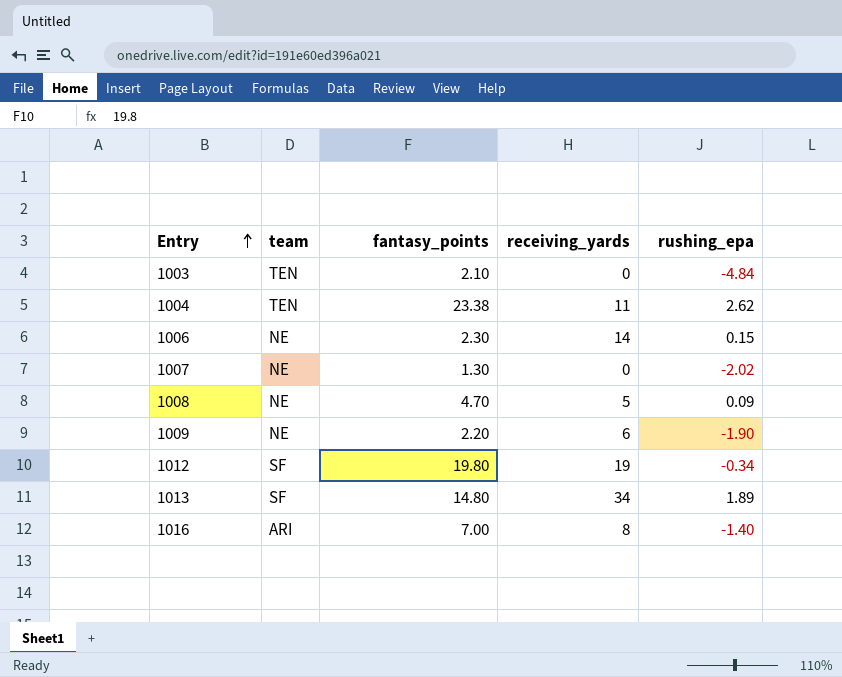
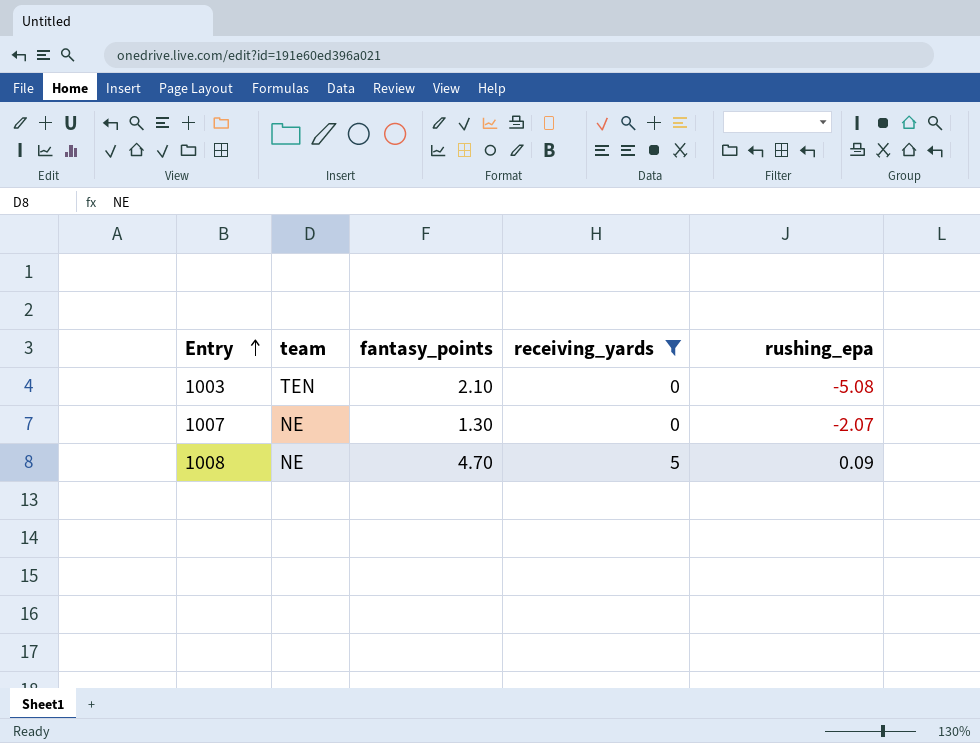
filter: none -> receiving_yards <= 5
1003 | rushing_epa: -4.84 -> -5.08
1007 | rushing_epa: -2.02 -> -2.07

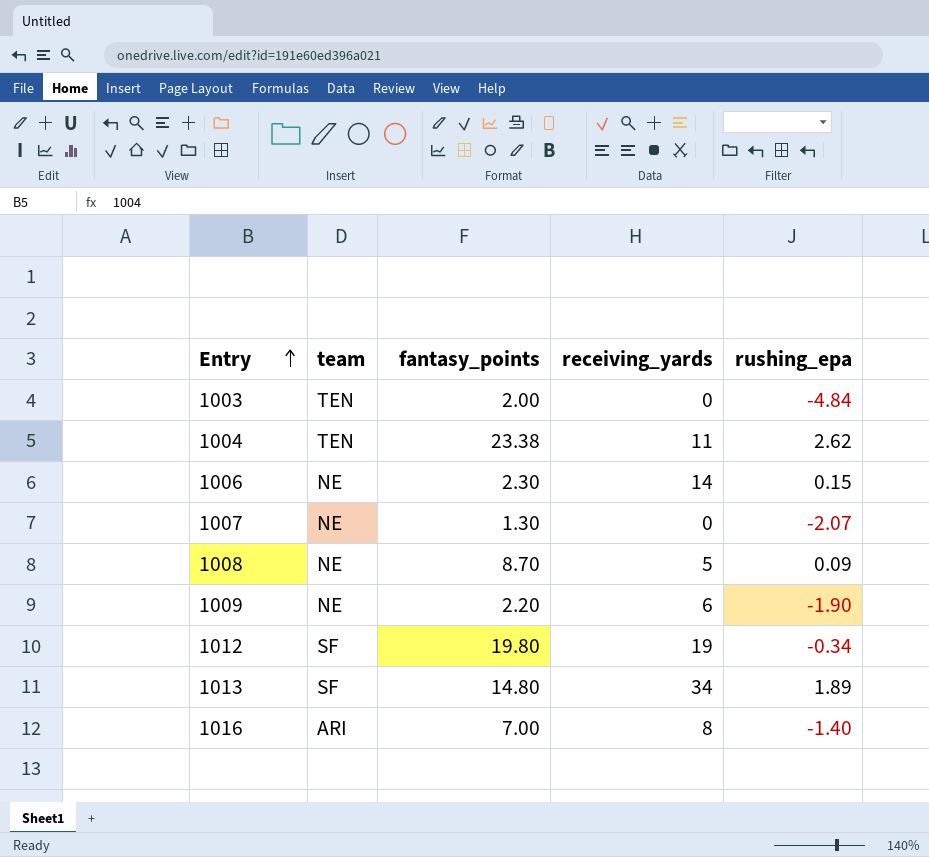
filter: receiving_yards <= 5 -> none
1003 | fantasy_points: 2.10 -> 2.00
1003 | rushing_epa: -5.08 -> -4.84
1008 | fantasy_points: 4.70 -> 8.70

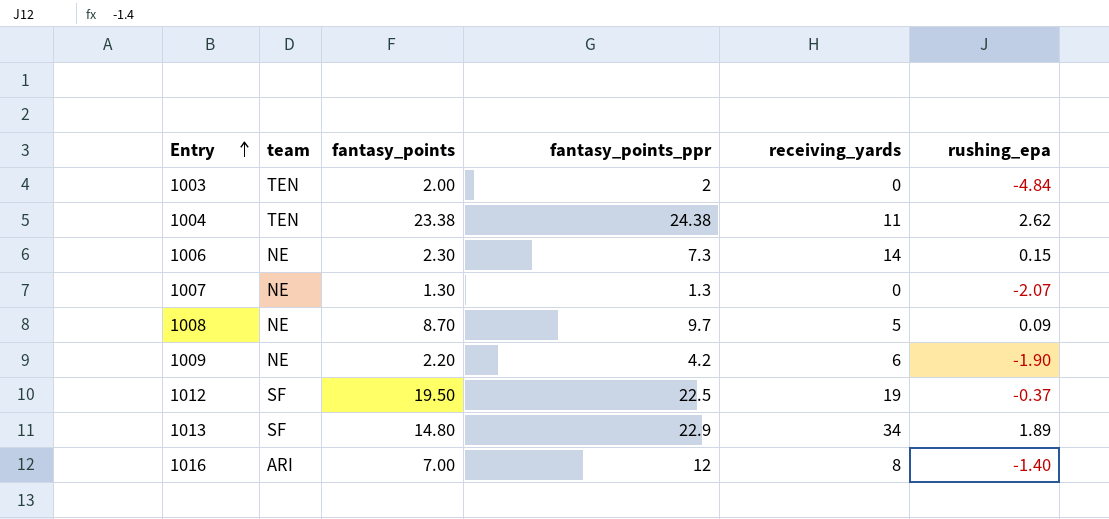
column fantasy_points_ppr | position: none -> 4
1012 | fantasy_points: 19.80 -> 19.50
1012 | rushing_epa: -0.34 -> -0.37

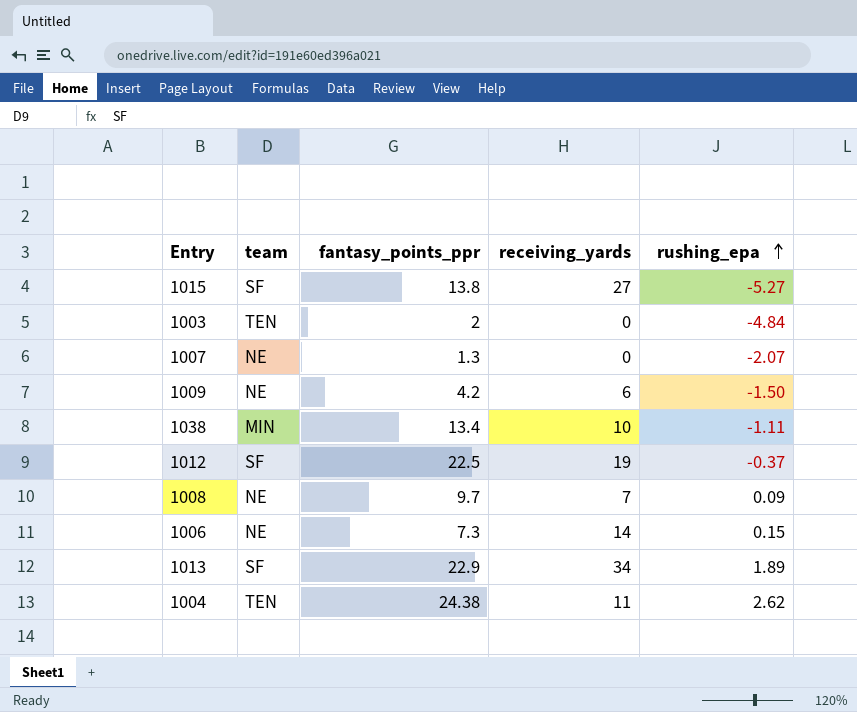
row order: Entry ascending -> rushing_epa ascending
column fantasy_points | position: 3 -> none
row 1016: ARI | 7.00 | 12 | 8 | -1.40 -> none
row 1015: none -> SF | 13.8 | 27 | -5.27
1009 | rushing_epa: -1.90 -> -1.50
row 1038: none -> MIN | 13.4 | 10 | -1.11
1008 | receiving_yards: 5 -> 7

